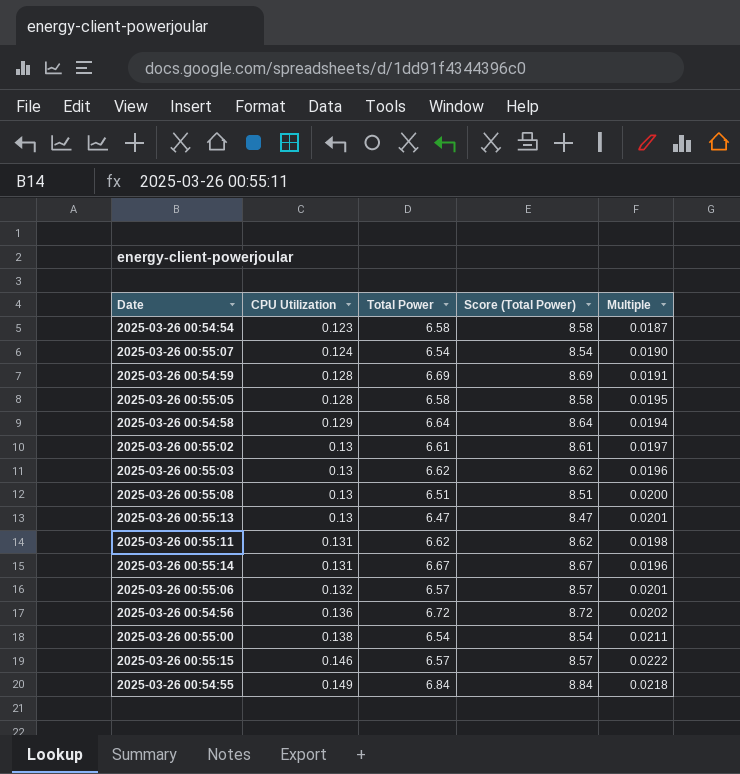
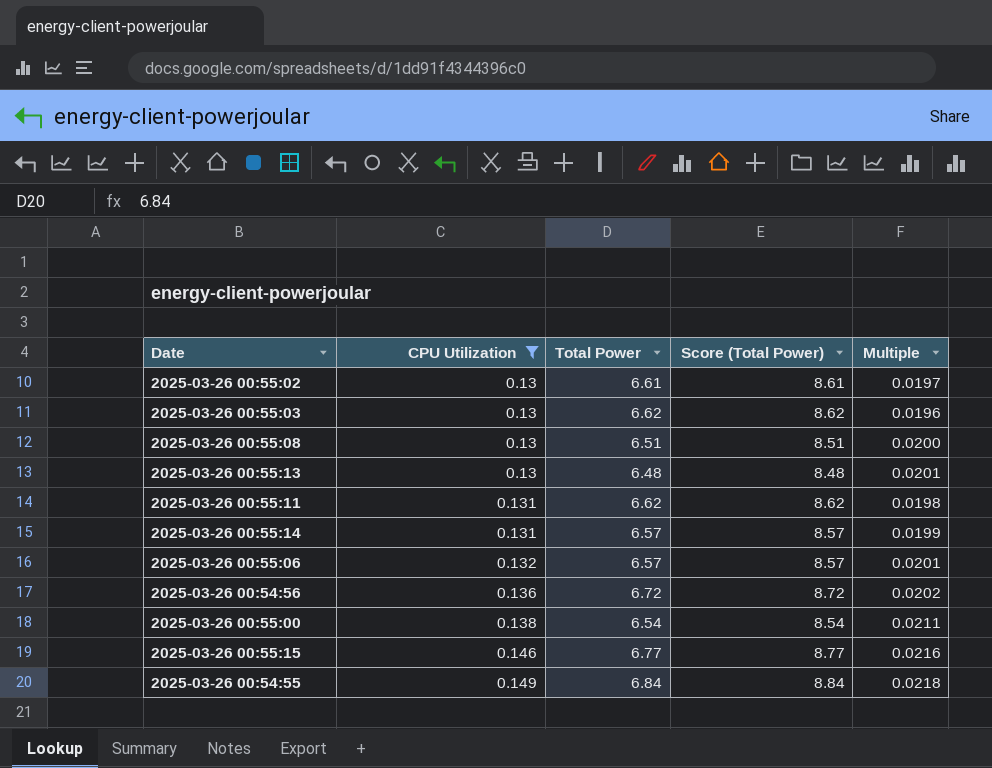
filter: none -> CPU Utilization >= 0.13
2025-03-26 00:55:13 | Total Power: 6.47 -> 6.48
2025-03-26 00:55:13 | Score (Total Power): 8.47 -> 8.48
2025-03-26 00:55:14 | Total Power: 6.67 -> 6.57
2025-03-26 00:55:14 | Score (Total Power): 8.67 -> 8.57
2025-03-26 00:55:14 | Multiple: 0.0196 -> 0.0199
2025-03-26 00:55:15 | Total Power: 6.57 -> 6.77
2025-03-26 00:55:15 | Score (Total Power): 8.57 -> 8.77
2025-03-26 00:55:15 | Multiple: 0.0222 -> 0.0216

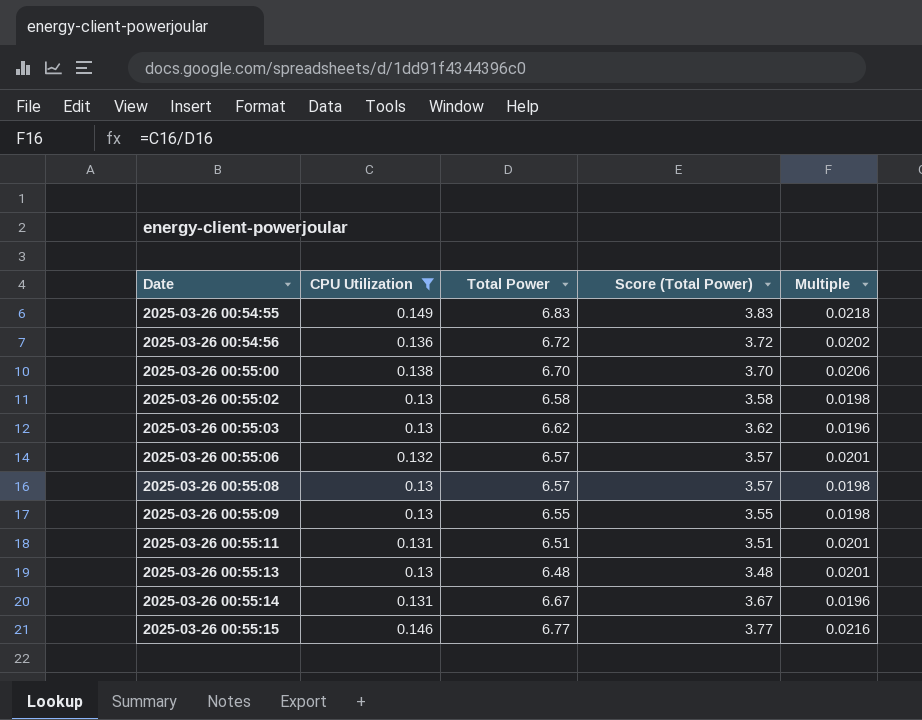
row order: CPU Utilization ascending -> Date ascending
column Score (Total Power) | formula: [Total Power] + 2 -> [Total Power] - 3
2025-03-26 00:54:55 | Total Power: 6.84 -> 6.83
2025-03-26 00:55:00 | Total Power: 6.54 -> 6.70
2025-03-26 00:55:00 | Multiple: 0.0211 -> 0.0206
2025-03-26 00:55:02 | Total Power: 6.61 -> 6.58
2025-03-26 00:55:02 | Multiple: 0.0197 -> 0.0198
2025-03-26 00:55:08 | Total Power: 6.51 -> 6.57
2025-03-26 00:55:08 | Multiple: 0.0200 -> 0.0198
row 2025-03-26 00:55:09: none -> 0.13 | 6.55 | 3.55 | 0.0198
2025-03-26 00:55:11 | Total Power: 6.62 -> 6.51
2025-03-26 00:55:11 | Multiple: 0.0198 -> 0.0201
2025-03-26 00:55:14 | Total Power: 6.57 -> 6.67
2025-03-26 00:55:14 | Multiple: 0.0199 -> 0.0196

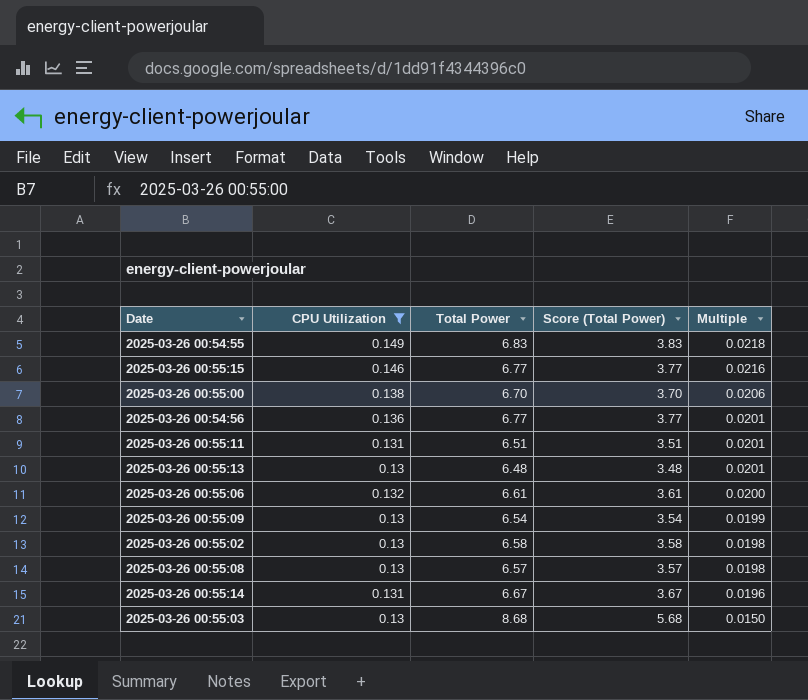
row order: Date ascending -> Multiple descending
2025-03-26 00:54:56 | Total Power: 6.72 -> 6.77
2025-03-26 00:54:56 | Score (Total Power): 3.72 -> 3.77
2025-03-26 00:54:56 | Multiple: 0.0202 -> 0.0201
2025-03-26 00:55:06 | Total Power: 6.57 -> 6.61
2025-03-26 00:55:06 | Score (Total Power): 3.57 -> 3.61
2025-03-26 00:55:06 | Multiple: 0.0201 -> 0.0200
2025-03-26 00:55:09 | Total Power: 6.55 -> 6.54
2025-03-26 00:55:09 | Score (Total Power): 3.55 -> 3.54
2025-03-26 00:55:09 | Multiple: 0.0198 -> 0.0199
2025-03-26 00:55:03 | Total Power: 6.62 -> 8.68
2025-03-26 00:55:03 | Score (Total Power): 3.62 -> 5.68
2025-03-26 00:55:03 | Multiple: 0.0196 -> 0.0150

